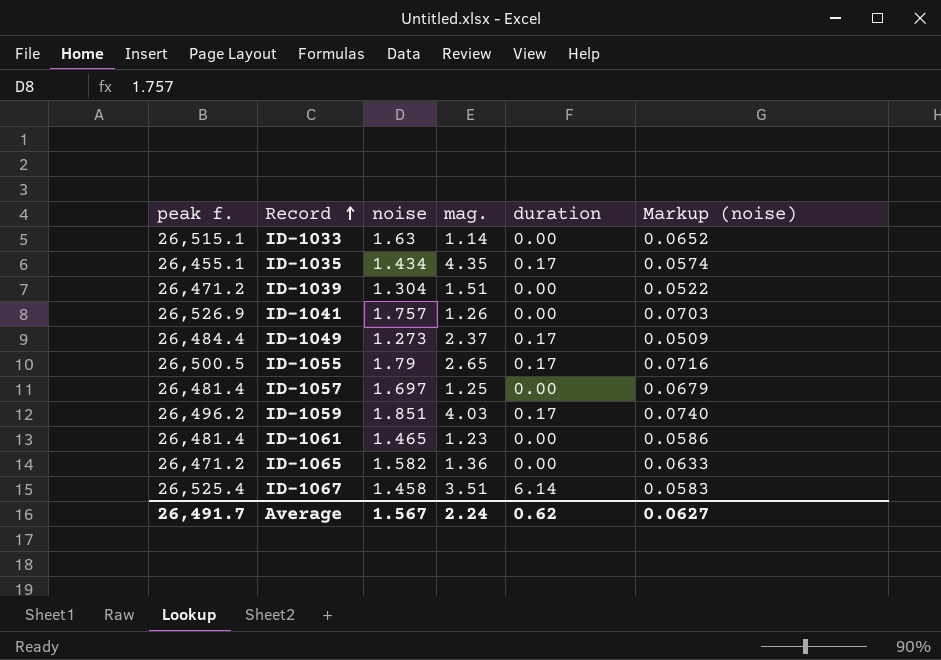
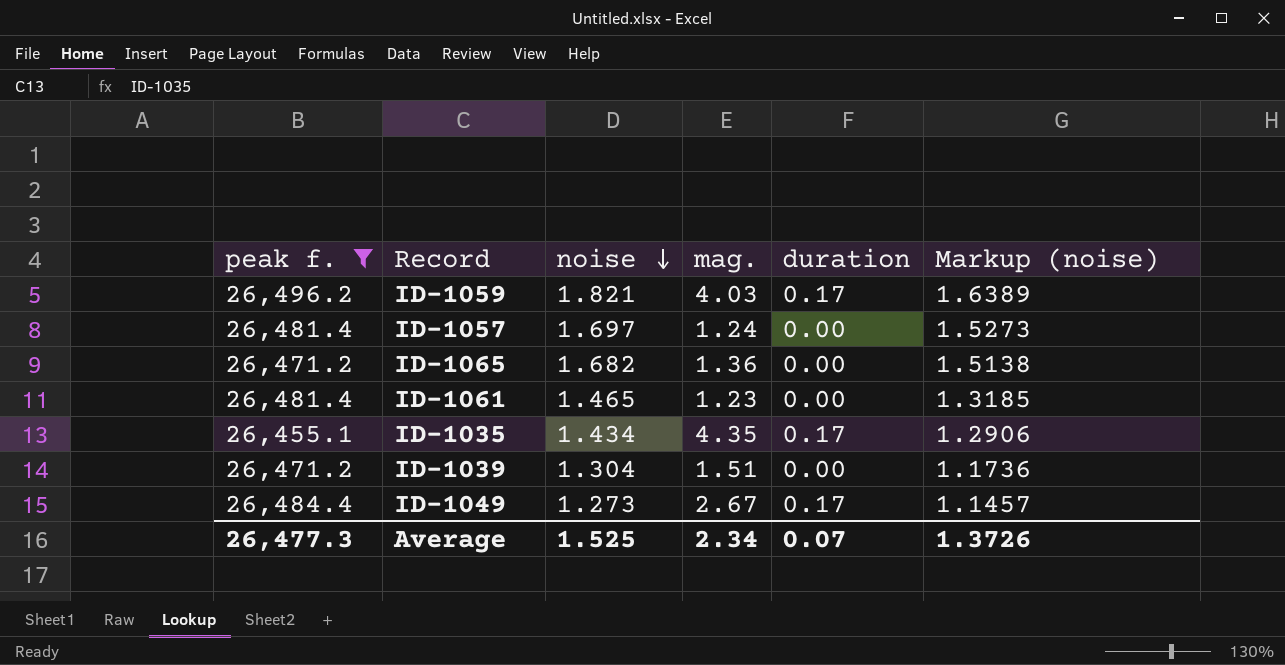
filter: none -> peak f. <= 26,496.2
row order: Record ascending -> noise descending
column Markup (noise) | formula: [noise] * 0.04 -> [noise] * 0.9
ID-1059 | noise: 1.851 -> 1.821
ID-1057 | mag.: 1.25 -> 1.24
ID-1065 | noise: 1.582 -> 1.682
ID-1049 | mag.: 2.37 -> 2.67
Average | peak f.: 26,491.7 -> 26,477.3
Average | noise: 1.567 -> 1.525
Average | mag.: 2.24 -> 2.34
Average | duration: 0.62 -> 0.07
Average | Markup (noise): 0.0627 -> 1.3726

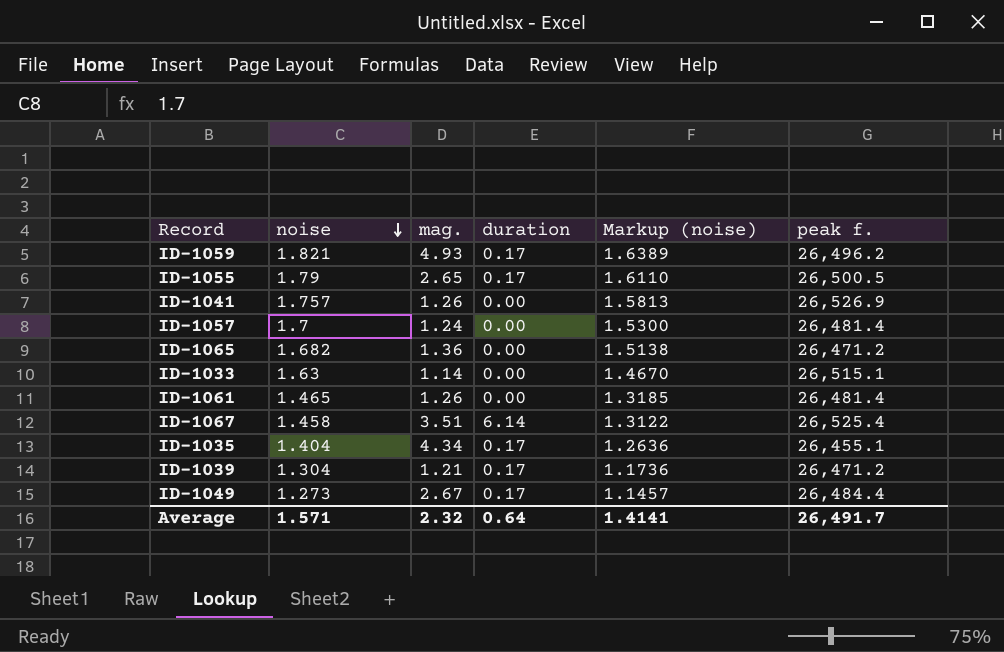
filter: peak f. <= 26,496.2 -> none
column peak f. | position: 1 -> 6
ID-1059 | mag.: 4.03 -> 4.93
ID-1057 | noise: 1.697 -> 1.7
ID-1057 | Markup (noise): 1.5273 -> 1.5300
ID-1061 | mag.: 1.23 -> 1.26
ID-1035 | noise: 1.434 -> 1.404
ID-1035 | mag.: 4.35 -> 4.34
ID-1035 | Markup (noise): 1.2906 -> 1.2636
ID-1039 | mag.: 1.51 -> 1.21
ID-1039 | duration: 0.00 -> 0.17
Average | noise: 1.525 -> 1.571
Average | mag.: 2.34 -> 2.32
Average | duration: 0.07 -> 0.64
Average | Markup (noise): 1.3726 -> 1.4141
Average | peak f.: 26,477.3 -> 26,491.7

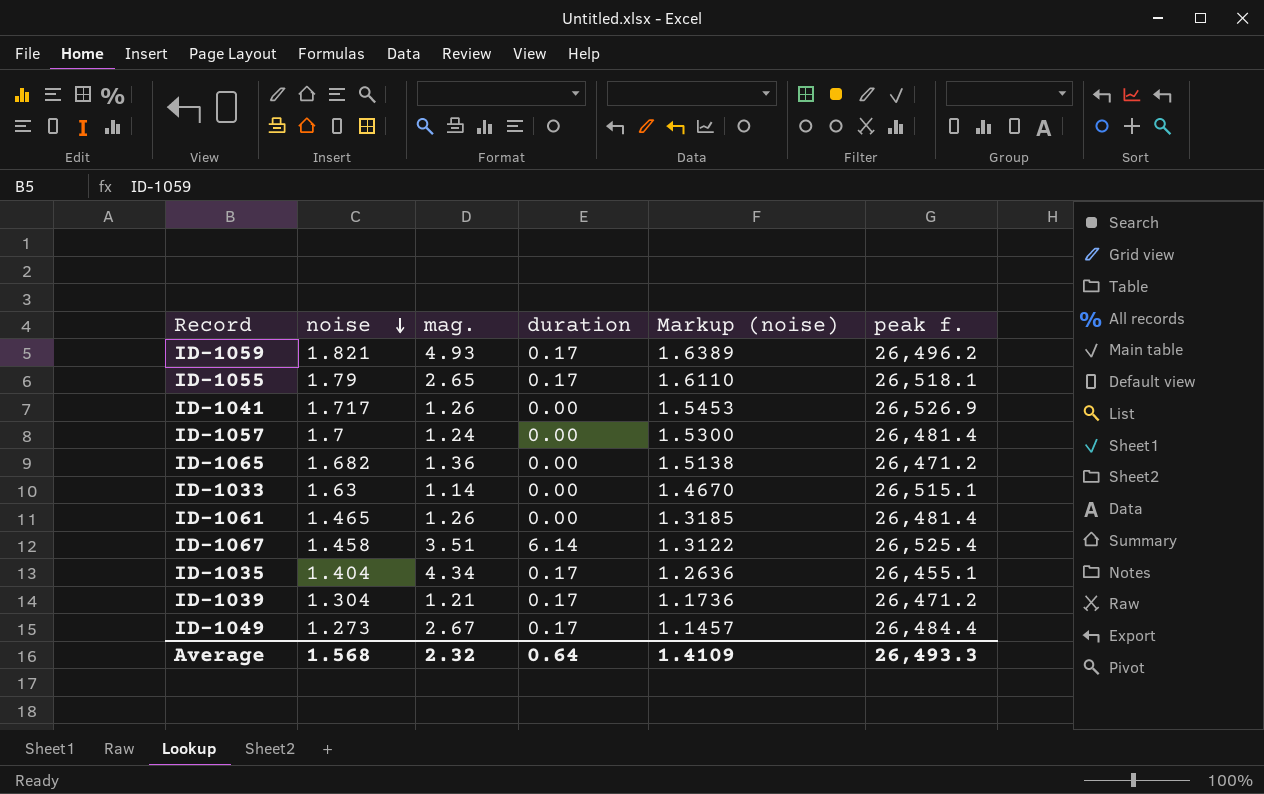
ID-1055 | peak f.: 26,500.5 -> 26,518.1
ID-1041 | noise: 1.757 -> 1.717
ID-1041 | Markup (noise): 1.5813 -> 1.5453
Average | noise: 1.571 -> 1.568
Average | Markup (noise): 1.4141 -> 1.4109
Average | peak f.: 26,491.7 -> 26,493.3

